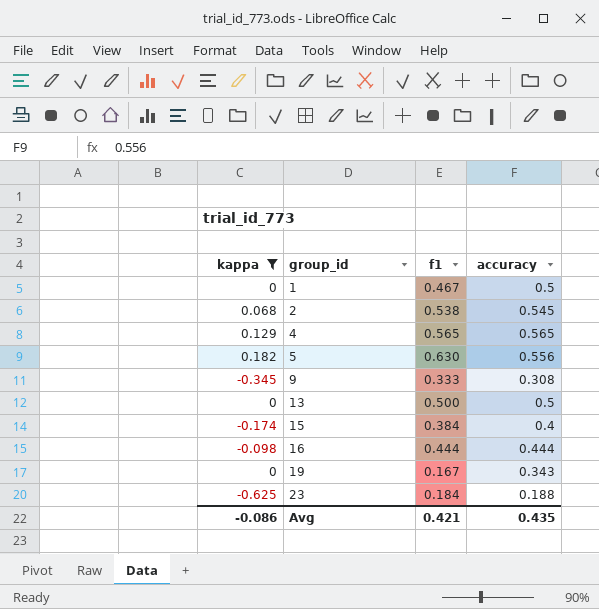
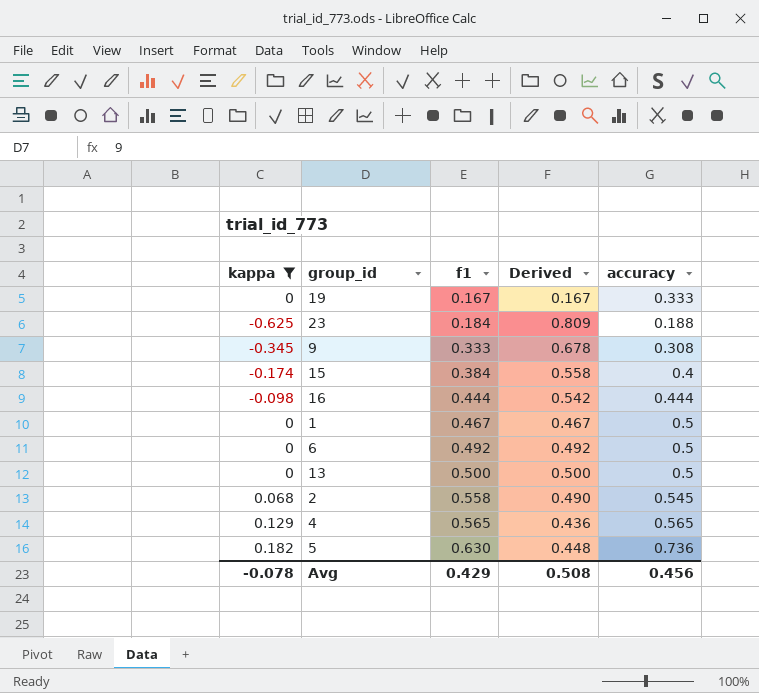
row order: group_id ascending -> f1 ascending
column Derived | formula: none -> [f1] - [kappa]
19 | accuracy: 0.343 -> 0.333
row 6: none -> 0 | 0.492 | 0.492 | 0.5
2 | f1: 0.538 -> 0.558
5 | accuracy: 0.556 -> 0.736
Avg | kappa: -0.086 -> -0.078
Avg | f1: 0.421 -> 0.429
Avg | accuracy: 0.435 -> 0.456

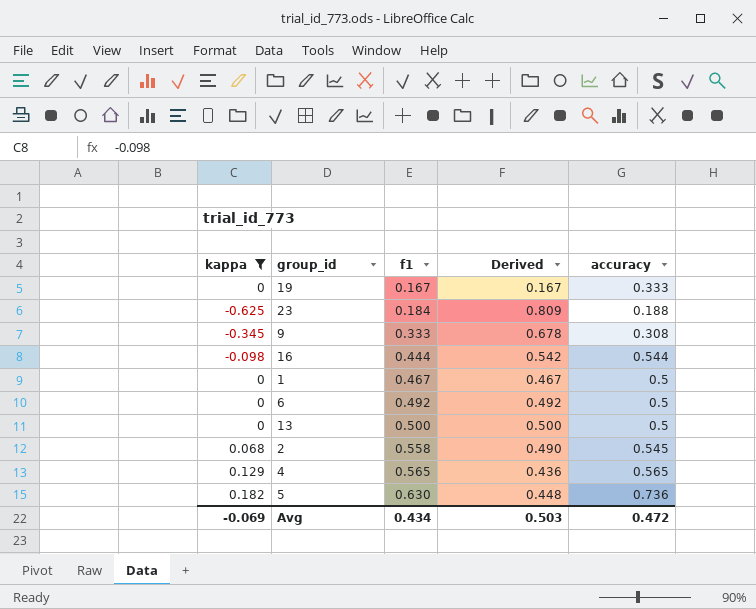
row 15: -0.174 | 0.384 | 0.558 | 0.4 -> none
16 | accuracy: 0.444 -> 0.544
Avg | kappa: -0.078 -> -0.069
Avg | f1: 0.429 -> 0.434
Avg | Derived: 0.508 -> 0.503
Avg | accuracy: 0.456 -> 0.472

